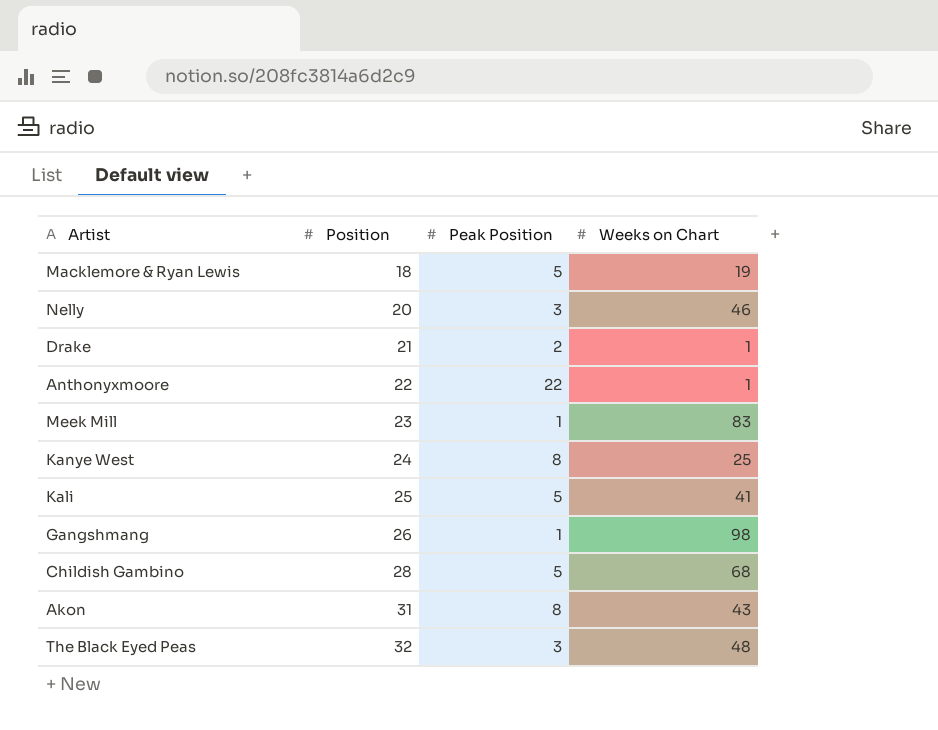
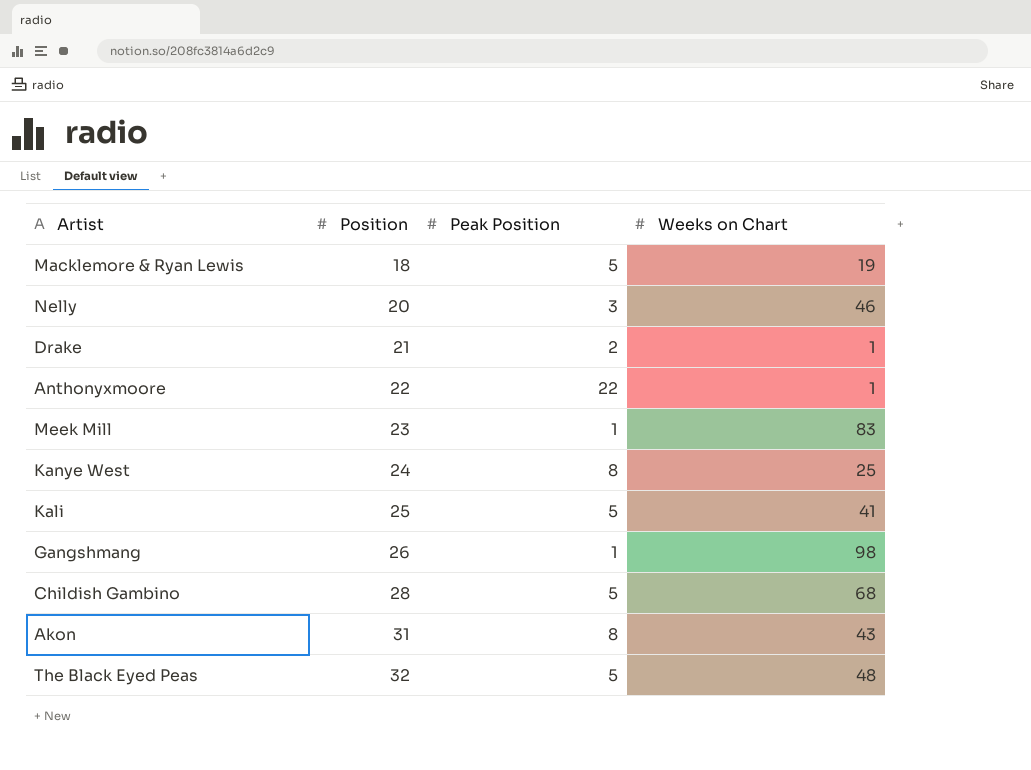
The Black Eyed Peas | Peak Position: 3 -> 5

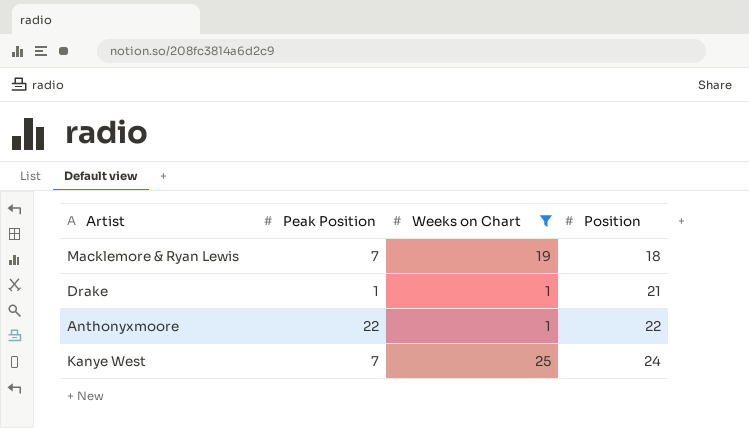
filter: none -> Weeks on Chart <= 25
column Position | position: 2 -> 4
Macklemore & Ryan Lewis | Peak Position: 5 -> 7
Drake | Peak Position: 2 -> 1
Kanye West | Peak Position: 8 -> 7

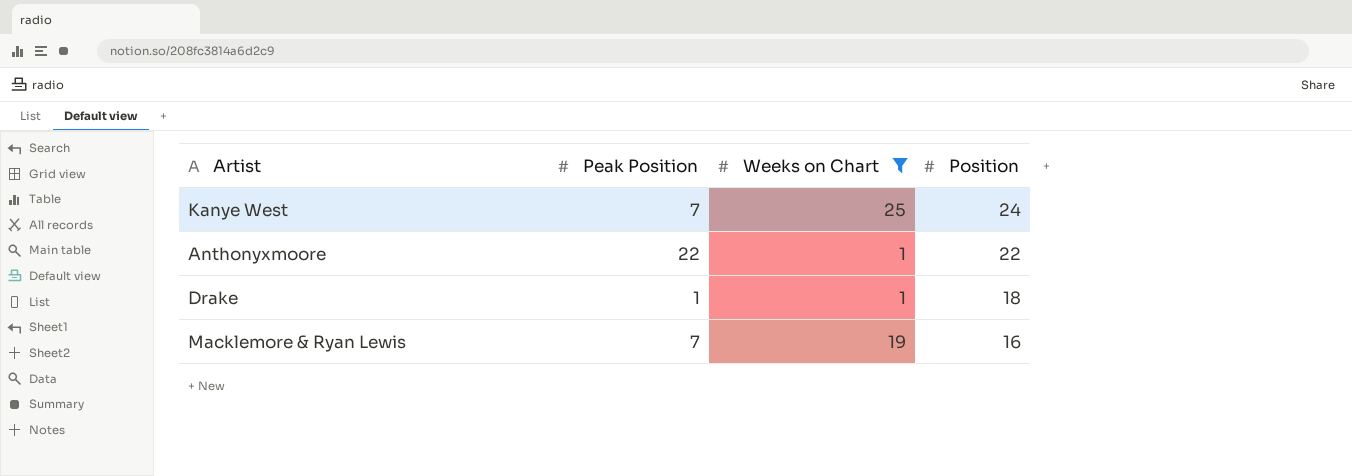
row order: Position ascending -> Position descending
Drake | Position: 21 -> 18
Macklemore & Ryan Lewis | Position: 18 -> 16

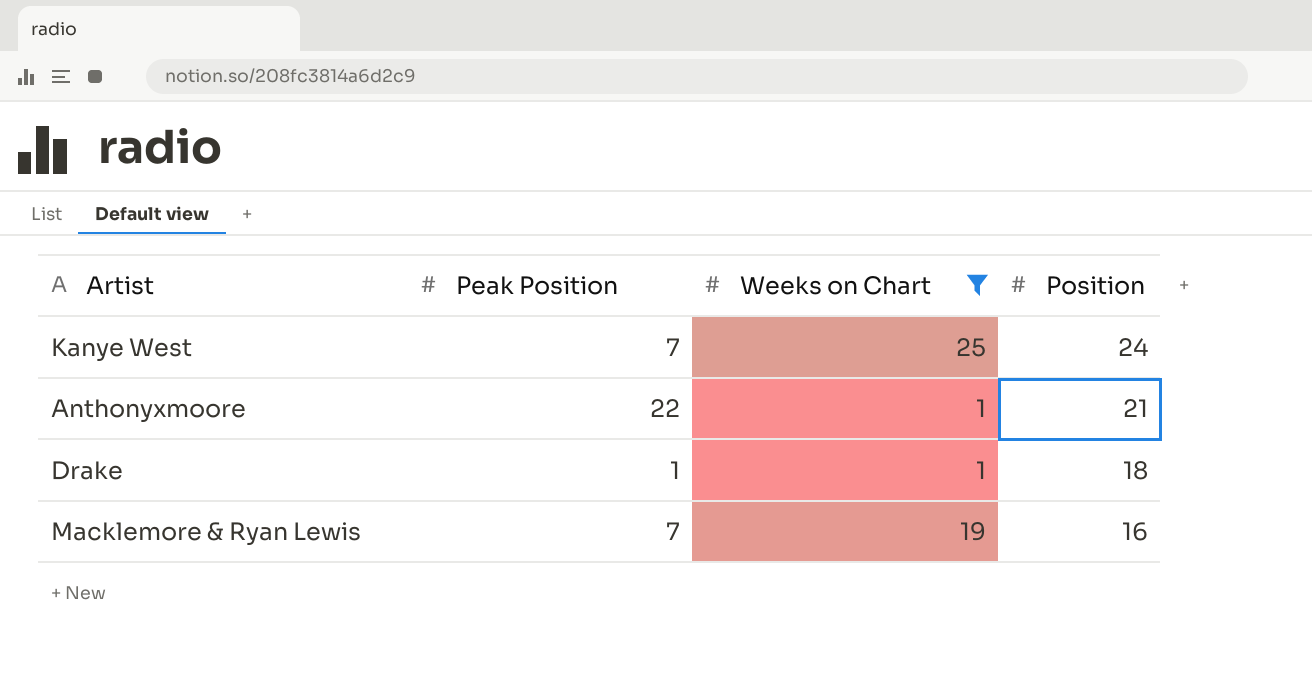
Anthonyxmoore | Position: 22 -> 21

